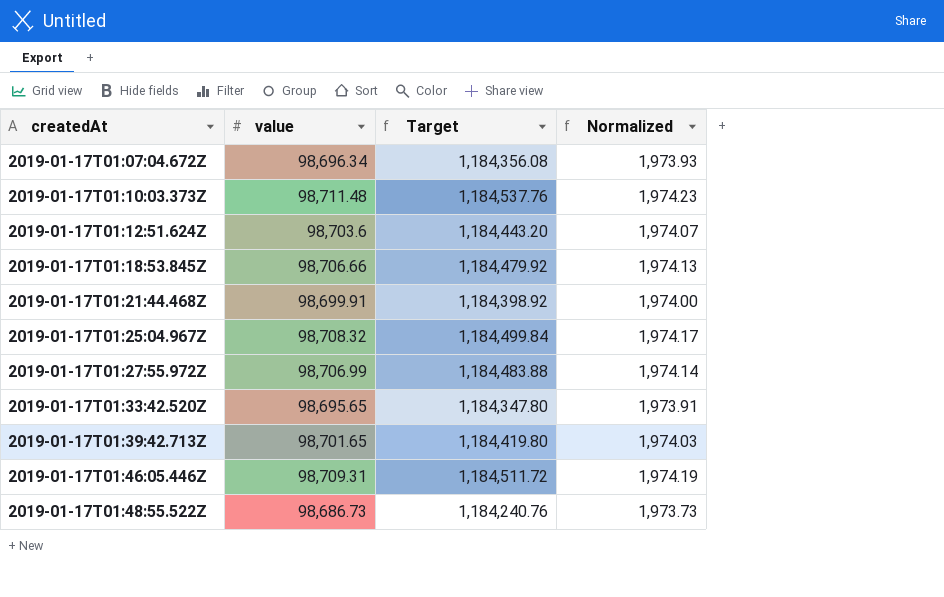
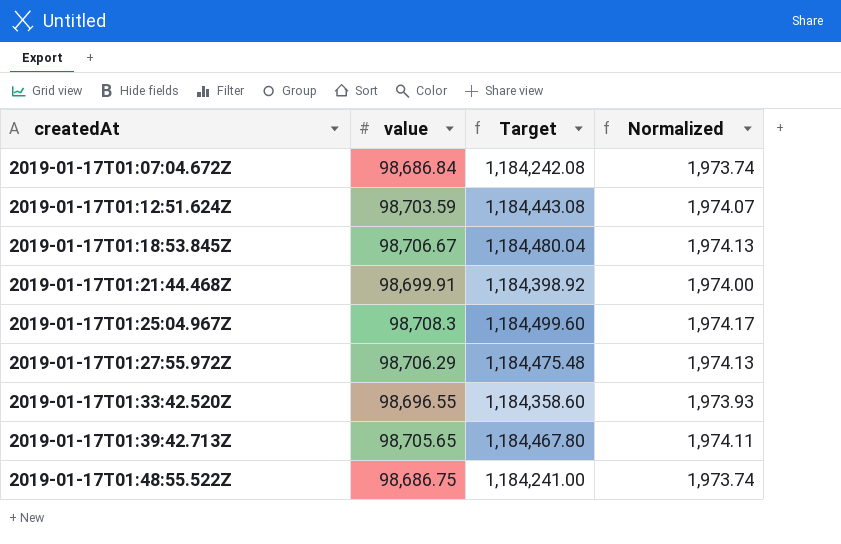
row 2019-01-17T01:10:03.373Z: 98,711.48 | 1,184,537.76 | 1,974.23 -> none
row 2019-01-17T01:46:05.446Z: 98,709.31 | 1,184,511.72 | 1,974.19 -> none
2019-01-17T01:07:04.672Z | value: 98,696.34 -> 98,686.84
2019-01-17T01:07:04.672Z | Target: 1,184,356.08 -> 1,184,242.08
2019-01-17T01:07:04.672Z | Normalized: 1,973.93 -> 1,973.74
2019-01-17T01:12:51.624Z | value: 98,703.6 -> 98,703.59
2019-01-17T01:12:51.624Z | Target: 1,184,443.20 -> 1,184,443.08
2019-01-17T01:18:53.845Z | value: 98,706.66 -> 98,706.67
2019-01-17T01:18:53.845Z | Target: 1,184,479.92 -> 1,184,480.04
2019-01-17T01:25:04.967Z | value: 98,708.32 -> 98,708.3
2019-01-17T01:25:04.967Z | Target: 1,184,499.84 -> 1,184,499.60
2019-01-17T01:27:55.972Z | value: 98,706.99 -> 98,706.29
2019-01-17T01:27:55.972Z | Target: 1,184,483.88 -> 1,184,475.48
2019-01-17T01:27:55.972Z | Normalized: 1,974.14 -> 1,974.13
2019-01-17T01:33:42.520Z | value: 98,695.65 -> 98,696.55
2019-01-17T01:33:42.520Z | Target: 1,184,347.80 -> 1,184,358.60
2019-01-17T01:33:42.520Z | Normalized: 1,973.91 -> 1,973.93
2019-01-17T01:39:42.713Z | value: 98,701.65 -> 98,705.65
2019-01-17T01:39:42.713Z | Target: 1,184,419.80 -> 1,184,467.80
2019-01-17T01:39:42.713Z | Normalized: 1,974.03 -> 1,974.11
2019-01-17T01:48:55.522Z | value: 98,686.73 -> 98,686.75
2019-01-17T01:48:55.522Z | Target: 1,184,240.76 -> 1,184,241.00
2019-01-17T01:48:55.522Z | Normalized: 1,973.73 -> 1,973.74

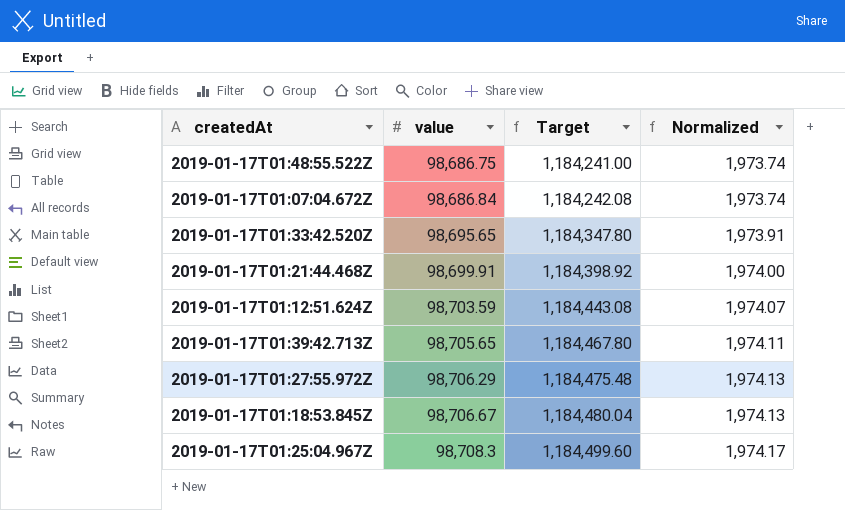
row order: createdAt ascending -> value ascending
2019-01-17T01:33:42.520Z | value: 98,696.55 -> 98,695.65
2019-01-17T01:33:42.520Z | Target: 1,184,358.60 -> 1,184,347.80
2019-01-17T01:33:42.520Z | Normalized: 1,973.93 -> 1,973.91

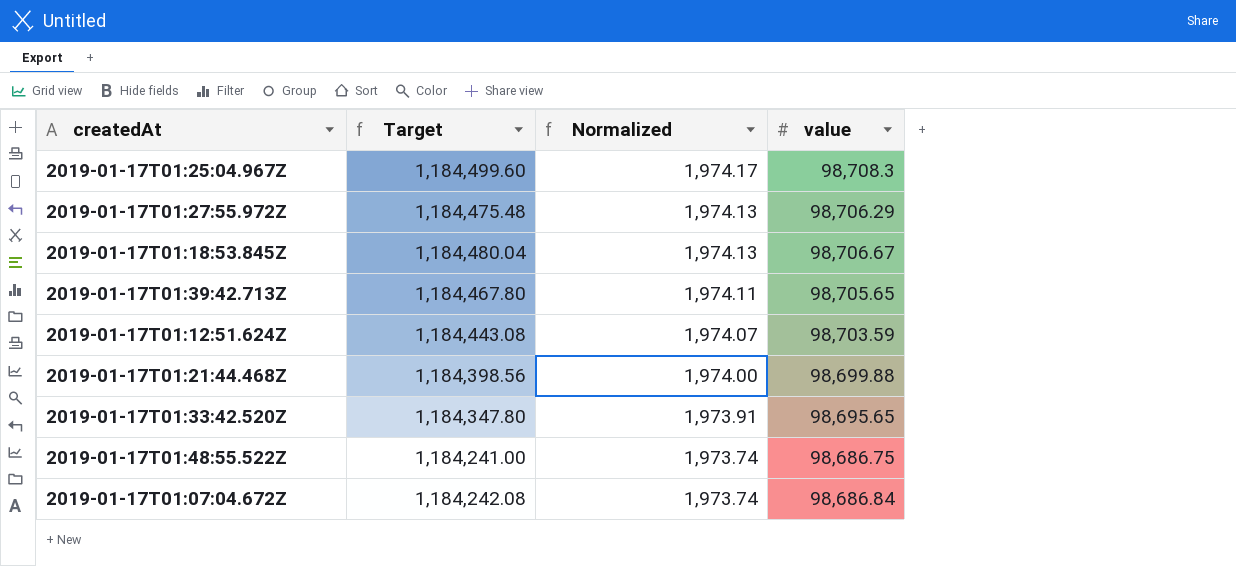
row order: value ascending -> Normalized descending
column value | position: 2 -> 4
2019-01-17T01:21:44.468Z | Target: 1,184,398.92 -> 1,184,398.56
2019-01-17T01:21:44.468Z | value: 98,699.91 -> 98,699.88

